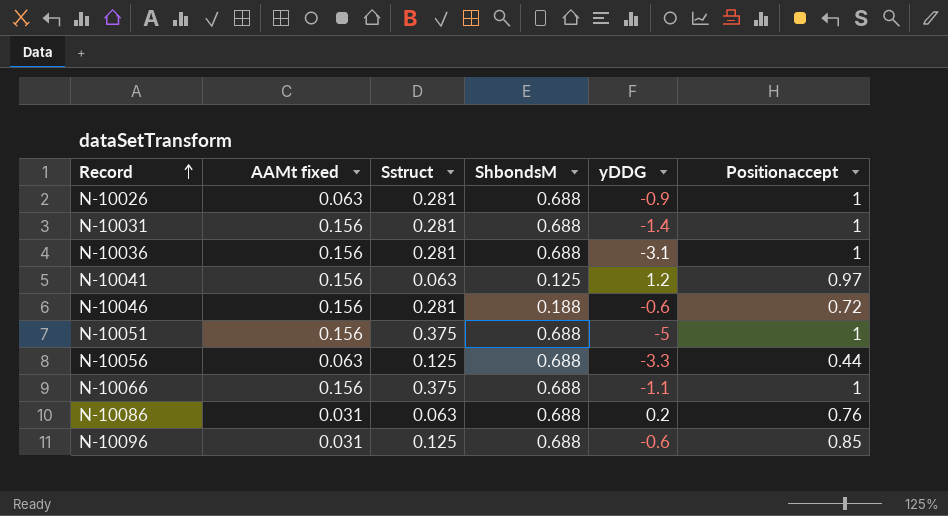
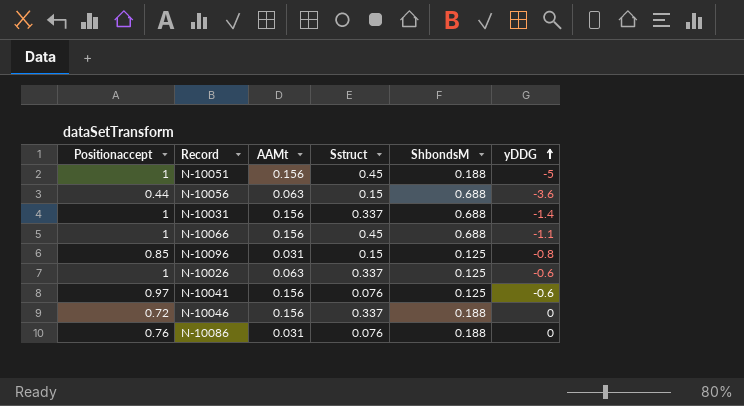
row order: Record ascending -> yDDG ascending
column Positionaccept | position: 6 -> 1
column name: AAMt fixed -> AAMt
row N-10036: 0.156 | 0.281 | 0.688 | -3.1 | 1 -> none
N-10051 | Sstruct: 0.375 -> 0.45
N-10051 | ShbondsM: 0.688 -> 0.188
N-10056 | Sstruct: 0.125 -> 0.15
N-10056 | yDDG: -3.3 -> -3.6
N-10031 | Sstruct: 0.281 -> 0.337
N-10066 | Sstruct: 0.375 -> 0.45
N-10096 | Sstruct: 0.125 -> 0.15
N-10096 | ShbondsM: 0.688 -> 0.125
N-10096 | yDDG: -0.6 -> -0.8
N-10026 | Sstruct: 0.281 -> 0.337
N-10026 | ShbondsM: 0.688 -> 0.125
N-10026 | yDDG: -0.9 -> -0.6
N-10041 | Sstruct: 0.063 -> 0.076
N-10041 | yDDG: 1.2 -> -0.6
N-10046 | Sstruct: 0.281 -> 0.337
N-10046 | yDDG: -0.6 -> 0
N-10086 | Sstruct: 0.063 -> 0.076
N-10086 | ShbondsM: 0.688 -> 0.188
N-10086 | yDDG: 0.2 -> 0

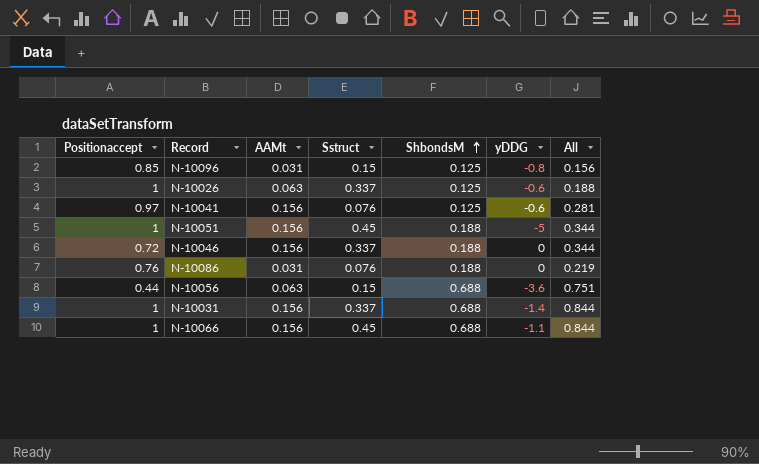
row order: yDDG ascending -> ShbondsM ascending
column All | formula: none -> [AAMt] + [ShbondsM]

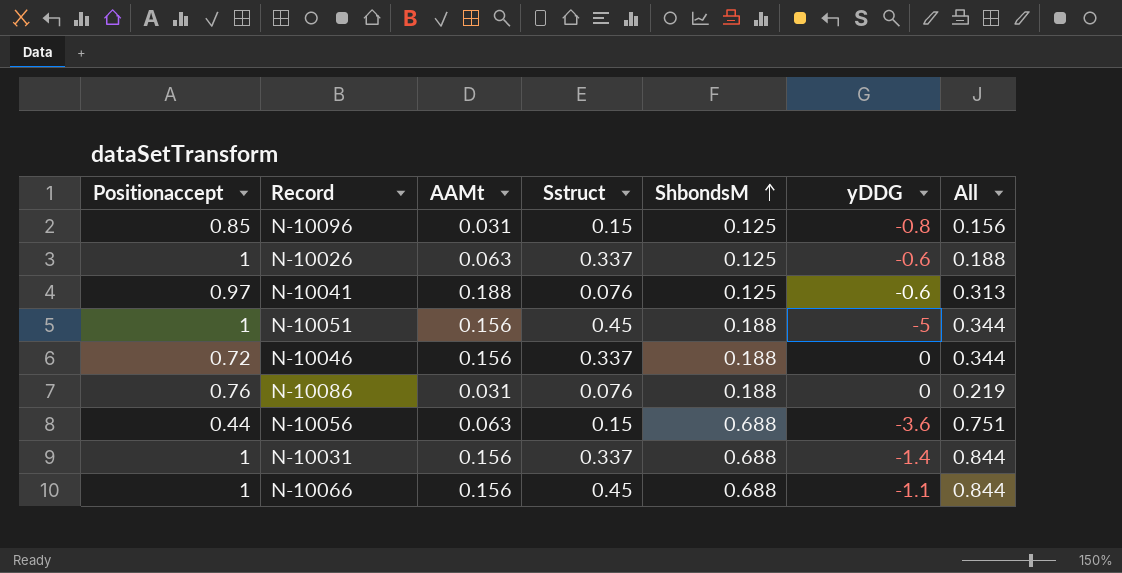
N-10041 | AAMt: 0.156 -> 0.188
N-10041 | All: 0.281 -> 0.313

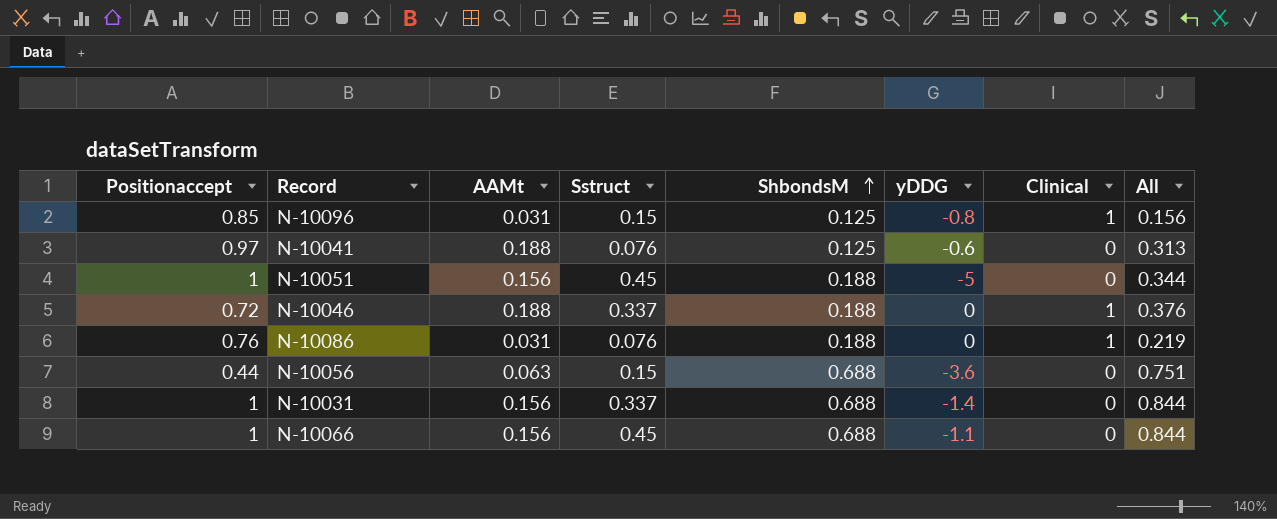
column Clinical | position: none -> 7
row N-10026: 1 | 0.063 | 0.337 | 0.125 | -0.6 | 0.188 -> none
N-10046 | AAMt: 0.156 -> 0.188
N-10046 | All: 0.344 -> 0.376

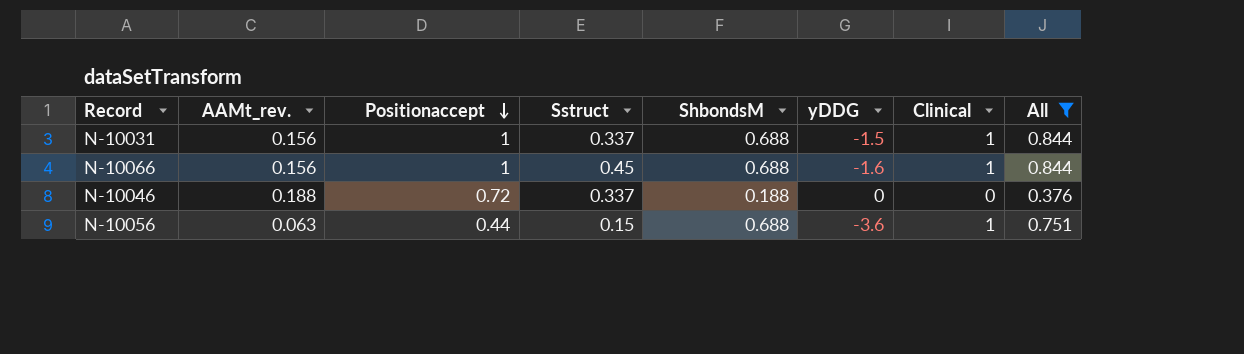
filter: none -> All >= 0.376
row order: ShbondsM ascending -> Positionaccept descending
column name: AAMt -> AAMt_rev.
column Positionaccept | position: 1 -> 3
N-10031 | yDDG: -1.4 -> -1.5
N-10031 | Clinical: 0 -> 1
N-10066 | yDDG: -1.1 -> -1.6
N-10066 | Clinical: 0 -> 1
N-10046 | Clinical: 1 -> 0
N-10056 | Clinical: 0 -> 1

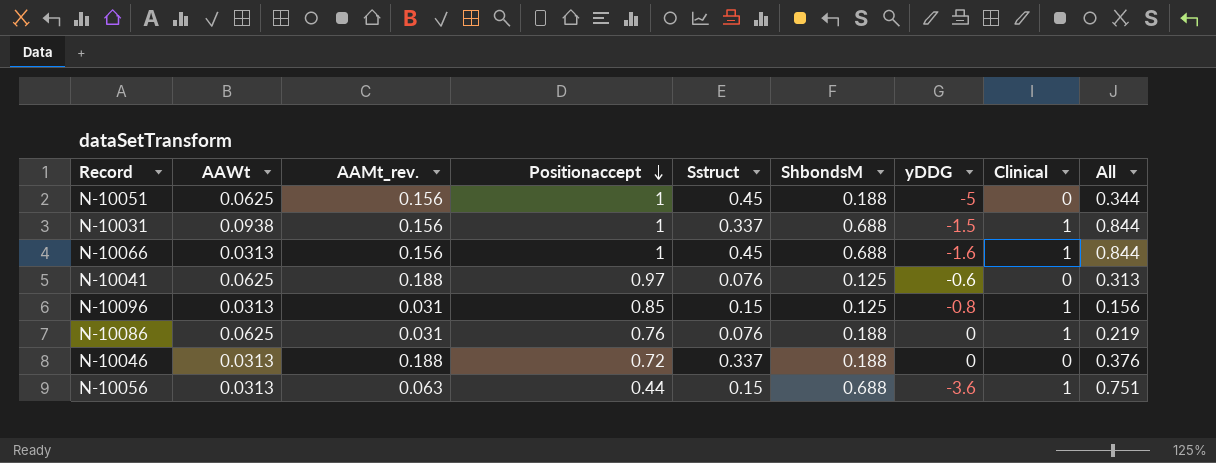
filter: All >= 0.376 -> none
column AAWt | position: none -> 2

